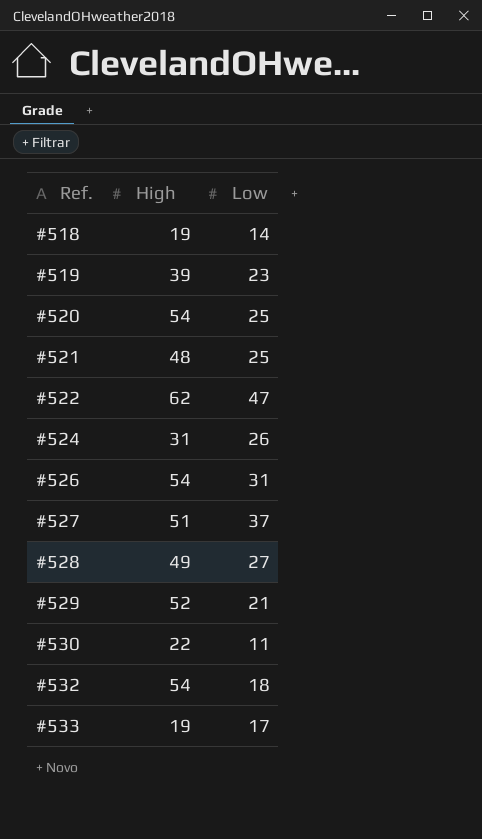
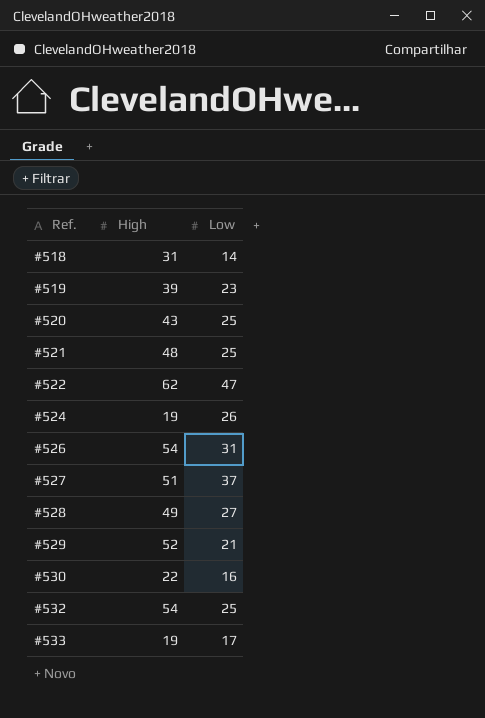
#518 | High: 19 -> 31
#520 | High: 54 -> 43
#524 | High: 31 -> 19
#530 | Low: 11 -> 16
#532 | Low: 18 -> 25

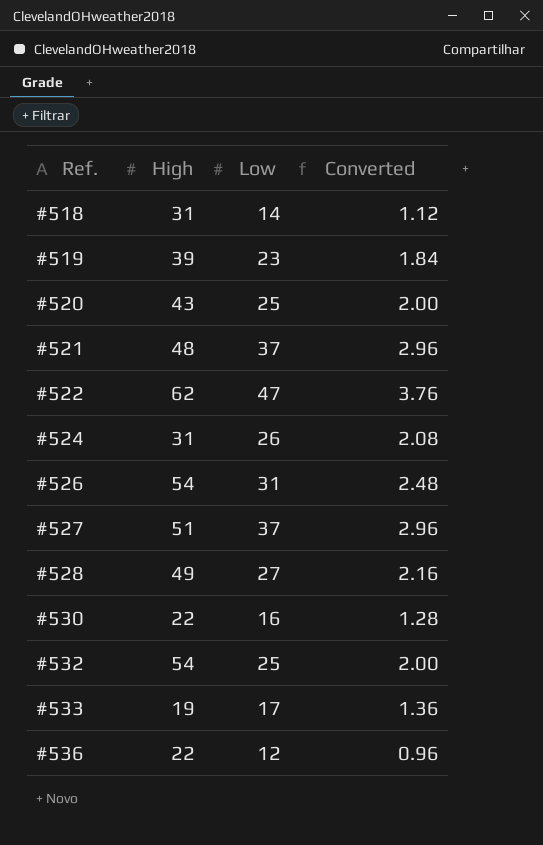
column Converted | formula: none -> [Low] * 0.08
row #529: 52 | 21 -> none
#521 | Low: 25 -> 37
#524 | High: 19 -> 31
row #536: none -> 22 | 12 | 0.96

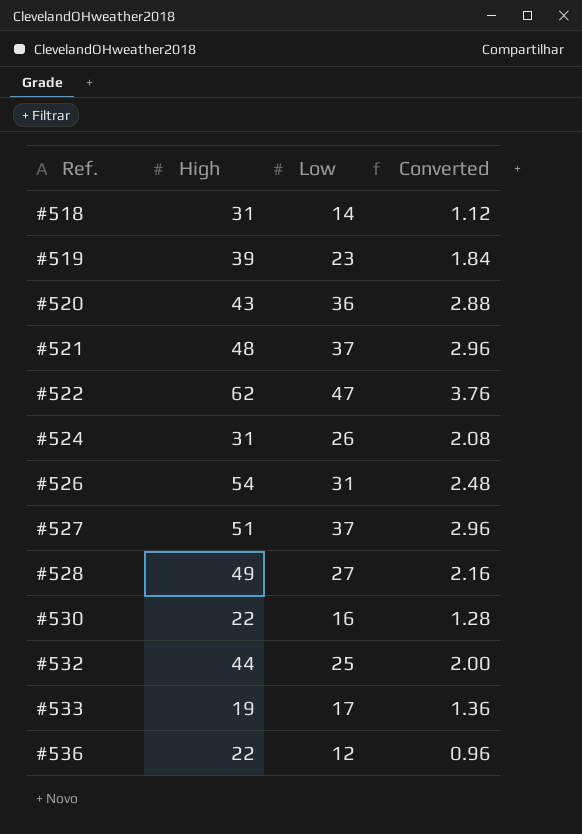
#520 | Low: 25 -> 36
#520 | Converted: 2.00 -> 2.88
#532 | High: 54 -> 44

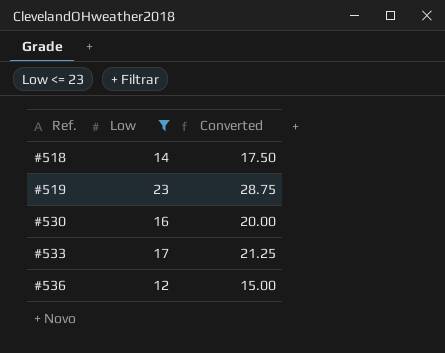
filter: none -> Low <= 23
column High | position: 2 -> none
column Converted | formula: [Low] * 0.08 -> [Low] * 1.25

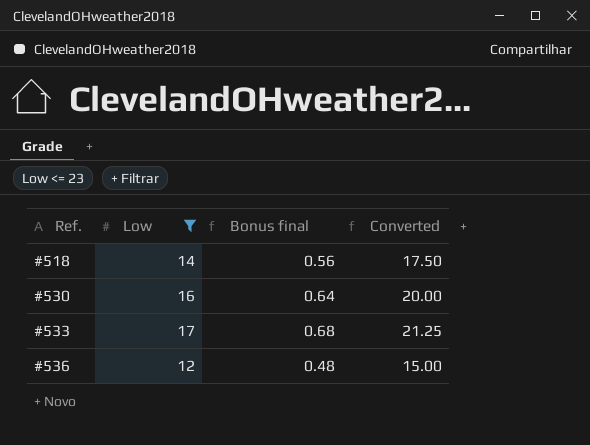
column Bonus final | formula: none -> [Low] * 0.04
row #519: 23 | 28.75 -> none

